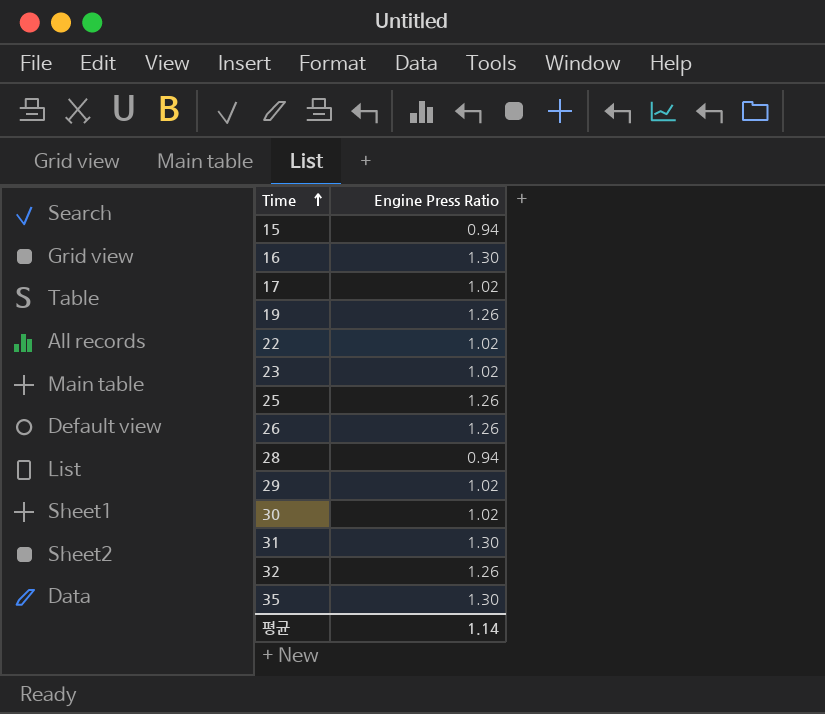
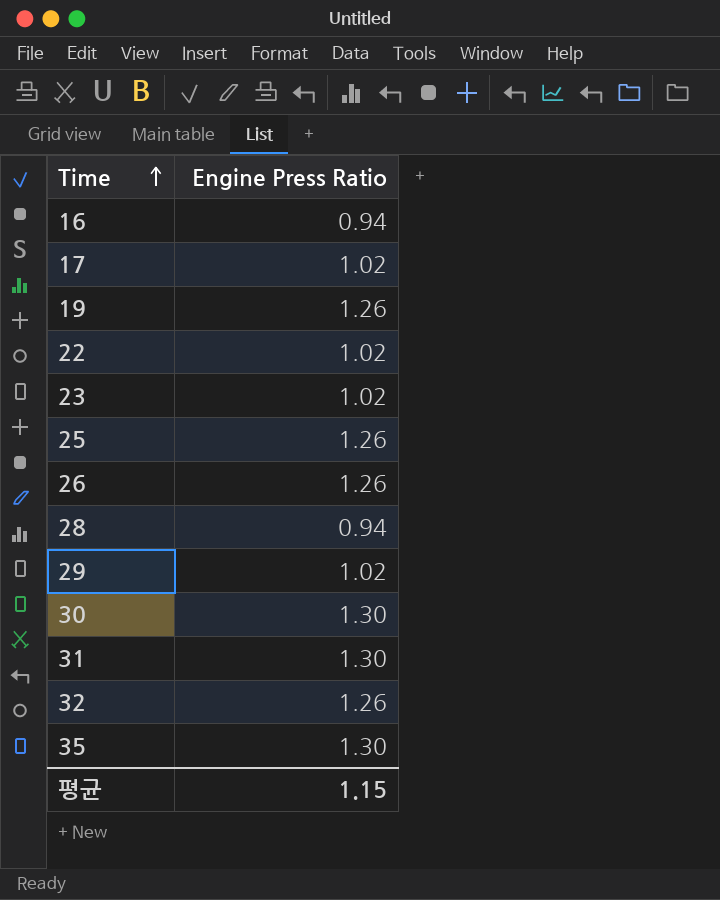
row 15: 0.94 -> none
16 | Engine Press Ratio: 1.30 -> 0.94
30 | Engine Press Ratio: 1.02 -> 1.30
평균 | Engine Press Ratio: 1.14 -> 1.15

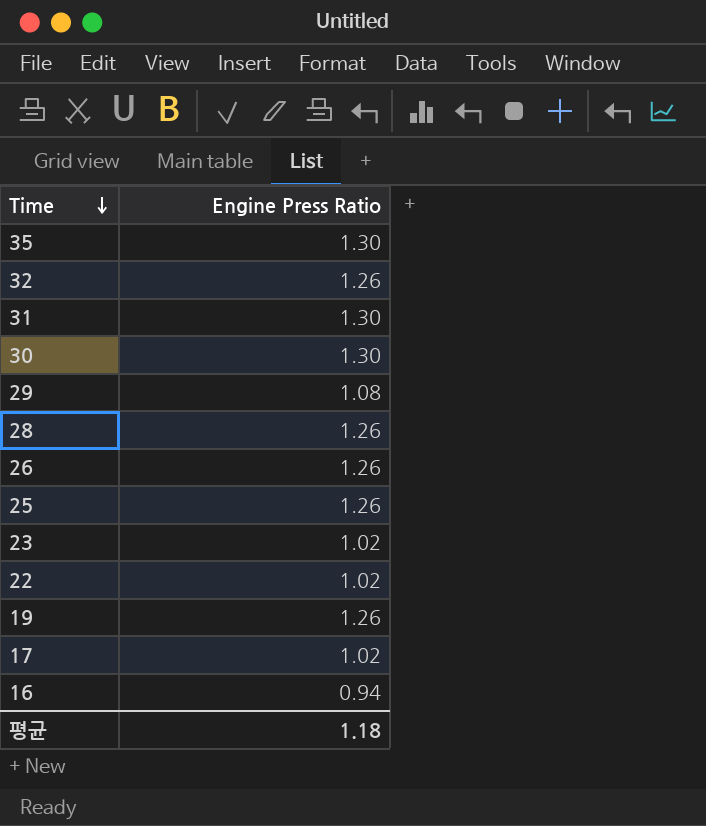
row order: Time ascending -> Time descending
29 | Engine Press Ratio: 1.02 -> 1.08
28 | Engine Press Ratio: 0.94 -> 1.26
평균 | Engine Press Ratio: 1.15 -> 1.18

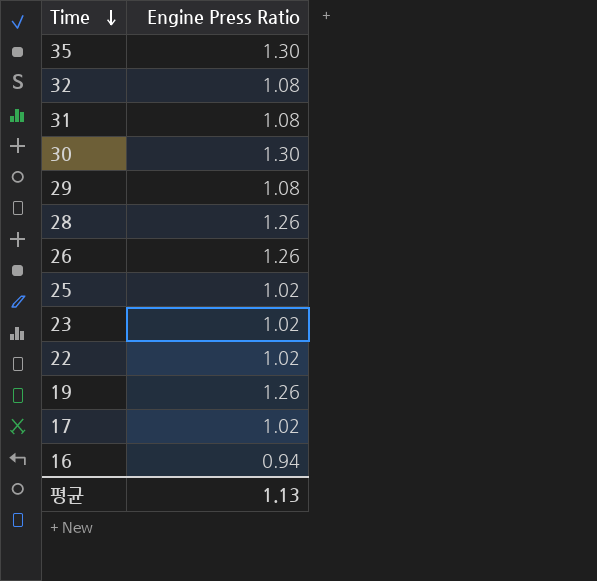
32 | Engine Press Ratio: 1.26 -> 1.08
31 | Engine Press Ratio: 1.30 -> 1.08
25 | Engine Press Ratio: 1.26 -> 1.02
평균 | Engine Press Ratio: 1.18 -> 1.13

